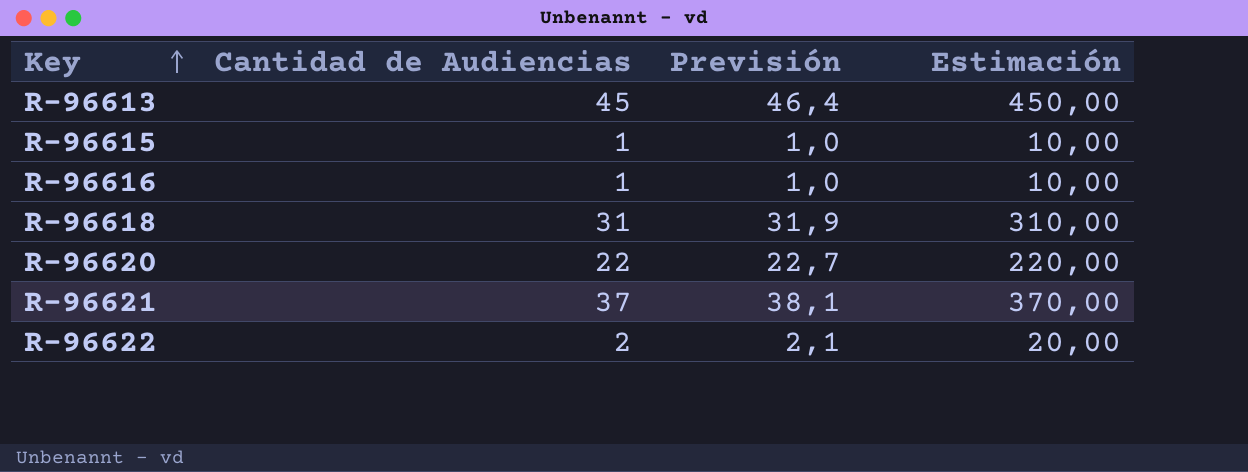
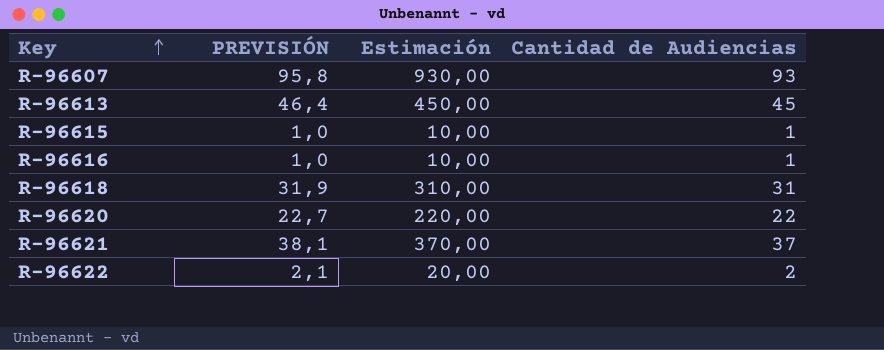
column name: Previsión -> PREVISIÓN
column Cantidad de Audiencias | position: 2 -> 4
row R-96607: none -> 95,8 | 930,00 | 93

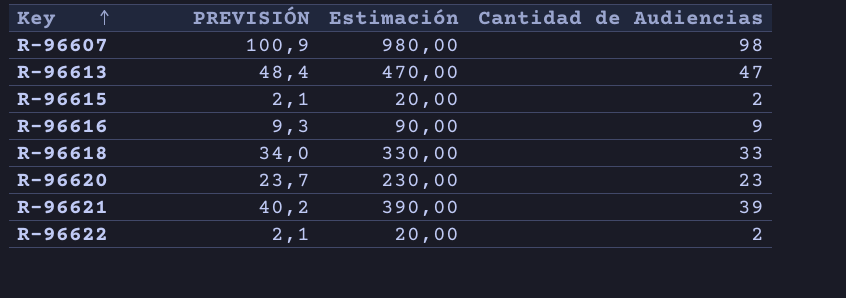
R-96607 | PREVISIÓN: 95,8 -> 100,9
R-96607 | Estimación: 930,00 -> 980,00
R-96607 | Cantidad de Audiencias: 93 -> 98
R-96613 | PREVISIÓN: 46,4 -> 48,4
R-96613 | Estimación: 450,00 -> 470,00
R-96613 | Cantidad de Audiencias: 45 -> 47
R-96615 | PREVISIÓN: 1,0 -> 2,1
R-96615 | Estimación: 10,00 -> 20,00
R-96615 | Cantidad de Audiencias: 1 -> 2
R-96616 | PREVISIÓN: 1,0 -> 9,3
R-96616 | Estimación: 10,00 -> 90,00
R-96616 | Cantidad de Audiencias: 1 -> 9
R-96618 | PREVISIÓN: 31,9 -> 34,0
R-96618 | Estimación: 310,00 -> 330,00
R-96618 | Cantidad de Audiencias: 31 -> 33
R-96620 | PREVISIÓN: 22,7 -> 23,7
R-96620 | Estimación: 220,00 -> 230,00
R-96620 | Cantidad de Audiencias: 22 -> 23
R-96621 | PREVISIÓN: 38,1 -> 40,2
R-96621 | Estimación: 370,00 -> 390,00
R-96621 | Cantidad de Audiencias: 37 -> 39

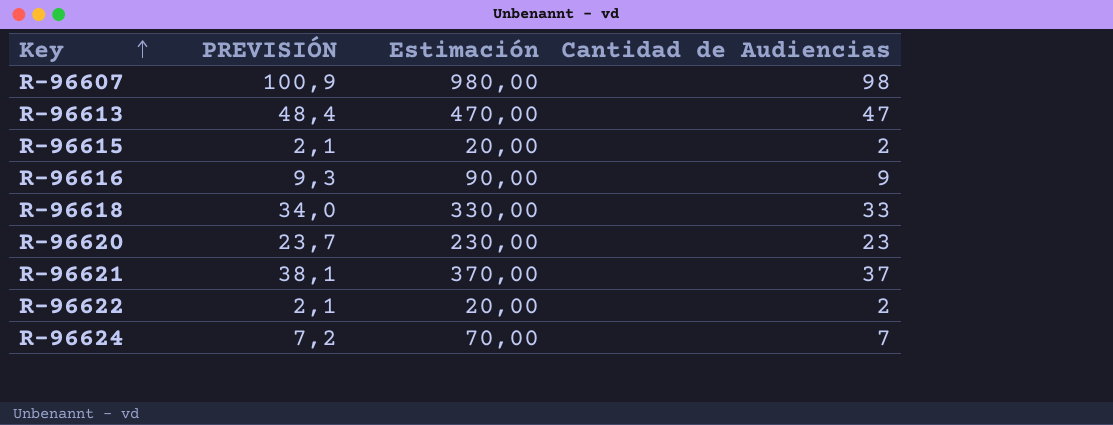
R-96621 | PREVISIÓN: 40,2 -> 38,1
R-96621 | Estimación: 390,00 -> 370,00
R-96621 | Cantidad de Audiencias: 39 -> 37
row R-96624: none -> 7,2 | 70,00 | 7

